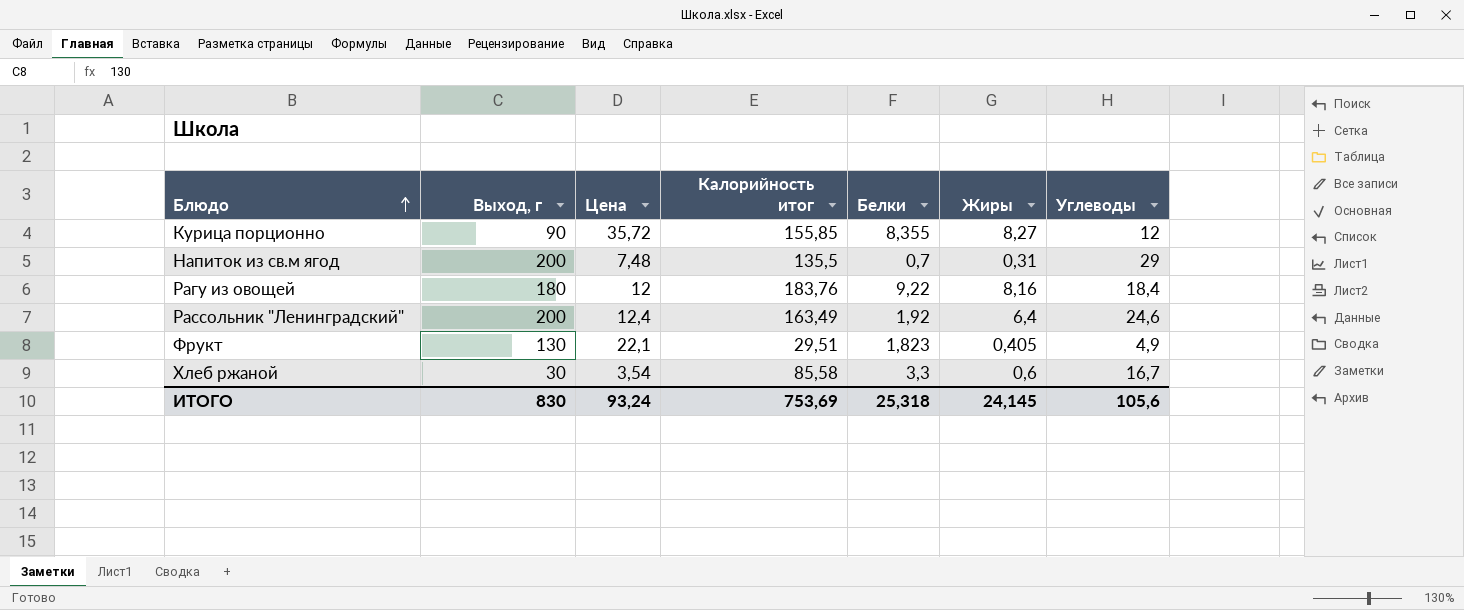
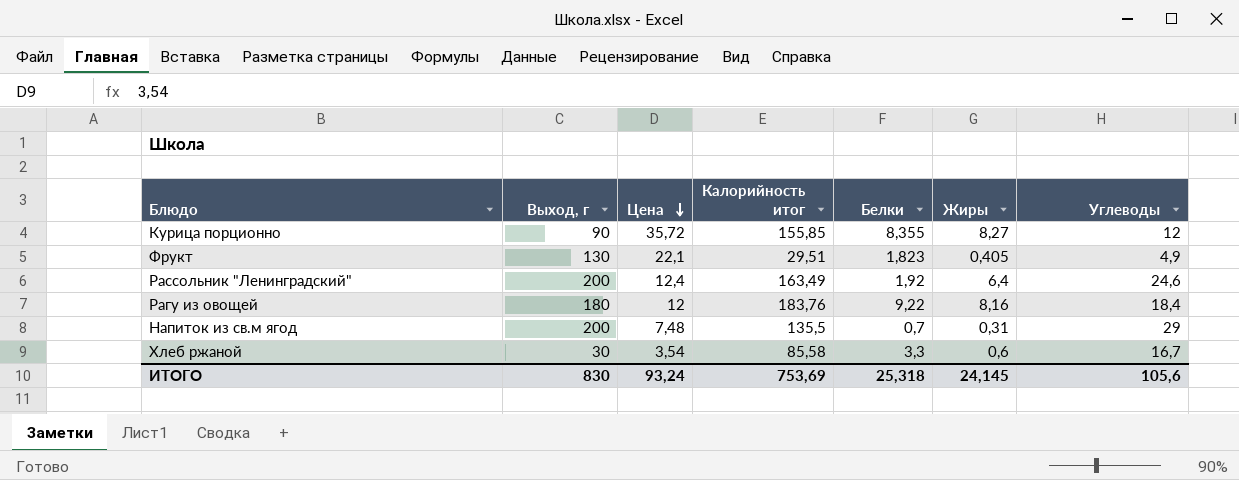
row order: Блюдо ascending -> Цена descending

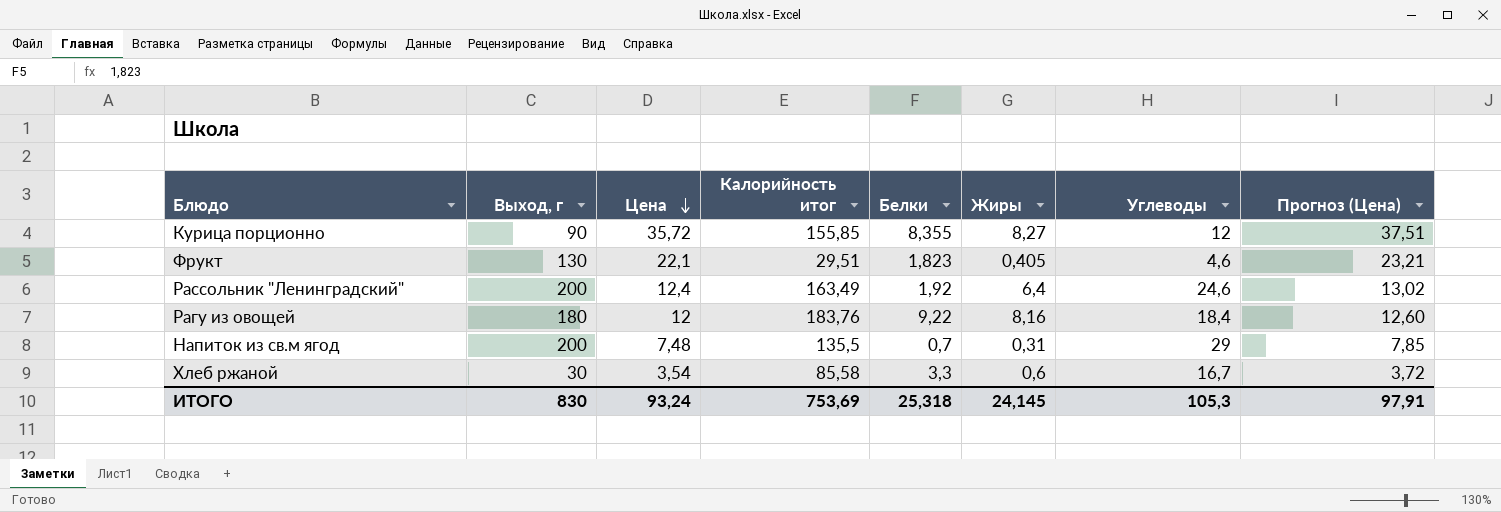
column Прогноз (Цена) | formula: none -> [Цена] * 1,05
Фрукт | Углеводы: 4,9 -> 4,6
ИТОГО | Углеводы: 105,6 -> 105,3

